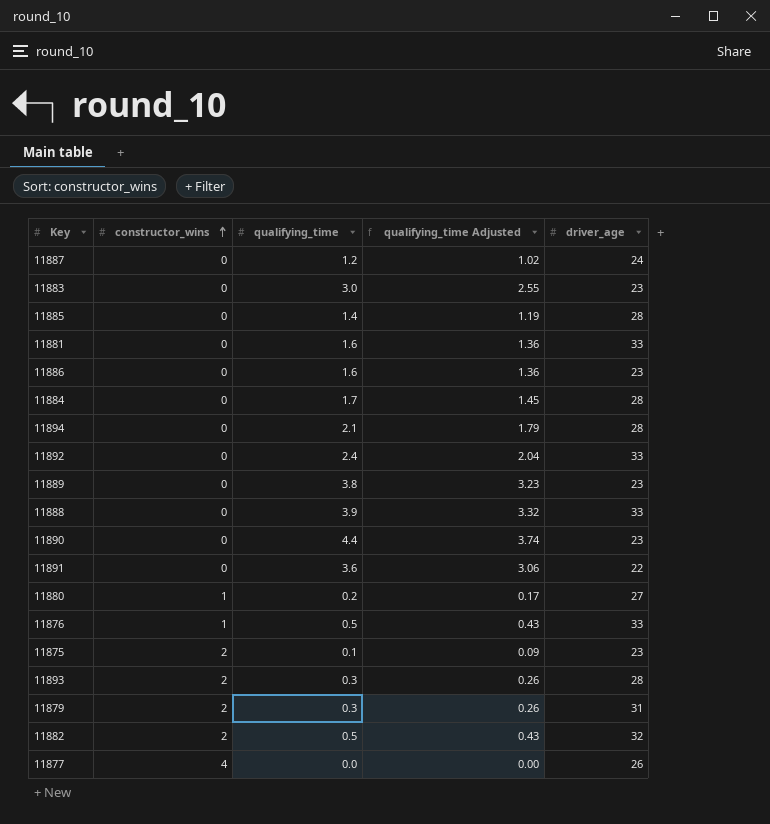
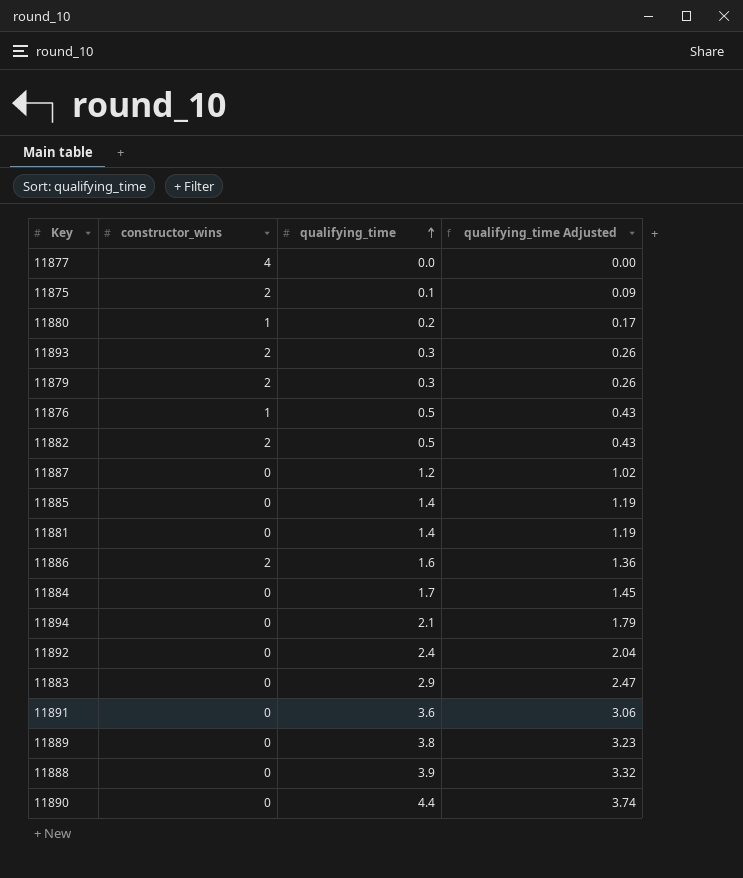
row order: constructor_wins ascending -> qualifying_time ascending
column driver_age | position: 5 -> none
11881 | qualifying_time: 1.6 -> 1.4
11881 | qualifying_time Adjusted: 1.36 -> 1.19
11886 | constructor_wins: 0 -> 2
11883 | qualifying_time: 3.0 -> 2.9
11883 | qualifying_time Adjusted: 2.55 -> 2.47

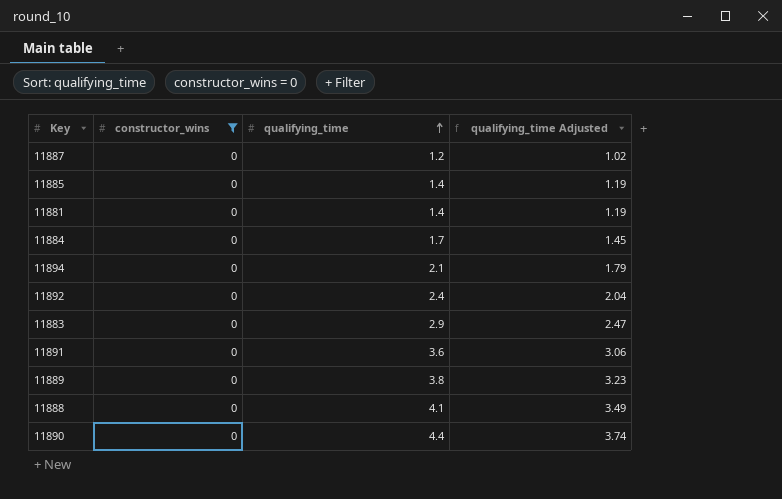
filter: none -> constructor_wins = 0
11888 | qualifying_time: 3.9 -> 4.1
11888 | qualifying_time Adjusted: 3.32 -> 3.49

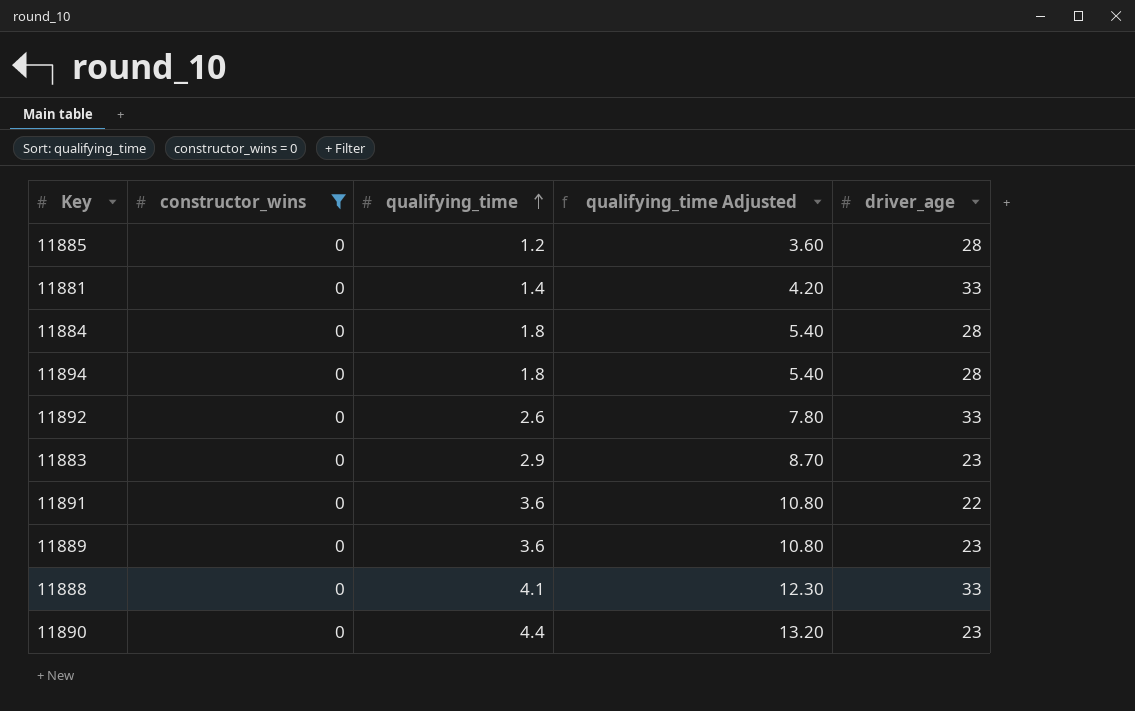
column qualifying_time Adjusted | formula: [qualifying_time] * 0.85 -> [qualifying_time] * 3
column driver_age | position: none -> 5
row 11887: 0 | 1.2 | 1.02 -> none
11885 | qualifying_time: 1.4 -> 1.2
11884 | qualifying_time: 1.7 -> 1.8
11894 | qualifying_time: 2.1 -> 1.8
11892 | qualifying_time: 2.4 -> 2.6
11889 | qualifying_time: 3.8 -> 3.6

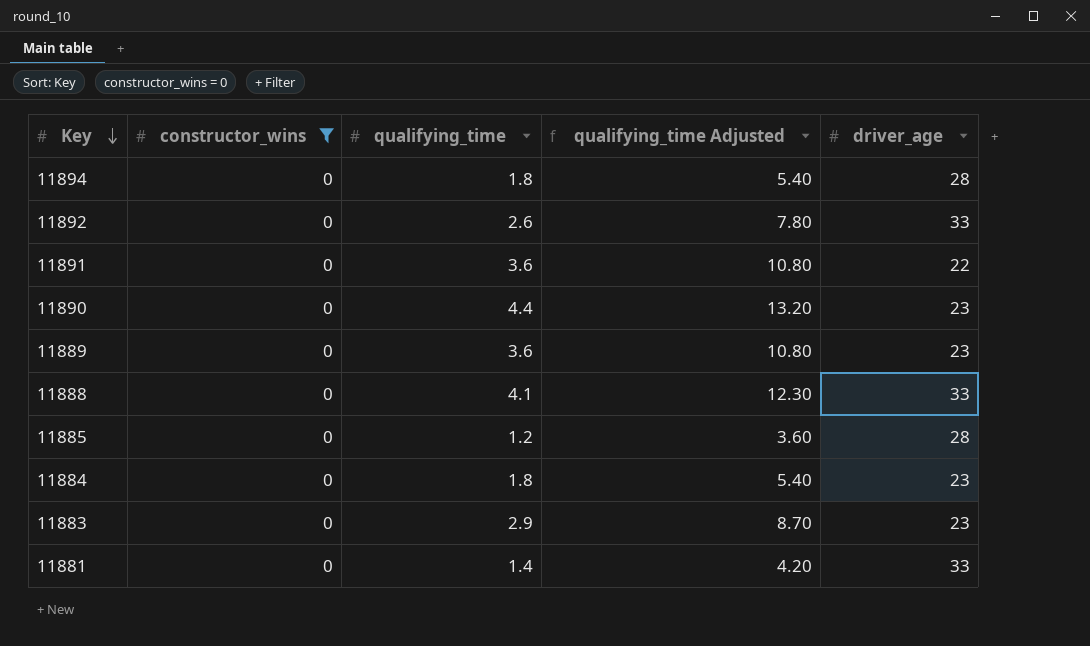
row order: qualifying_time ascending -> Key descending
11884 | driver_age: 28 -> 23

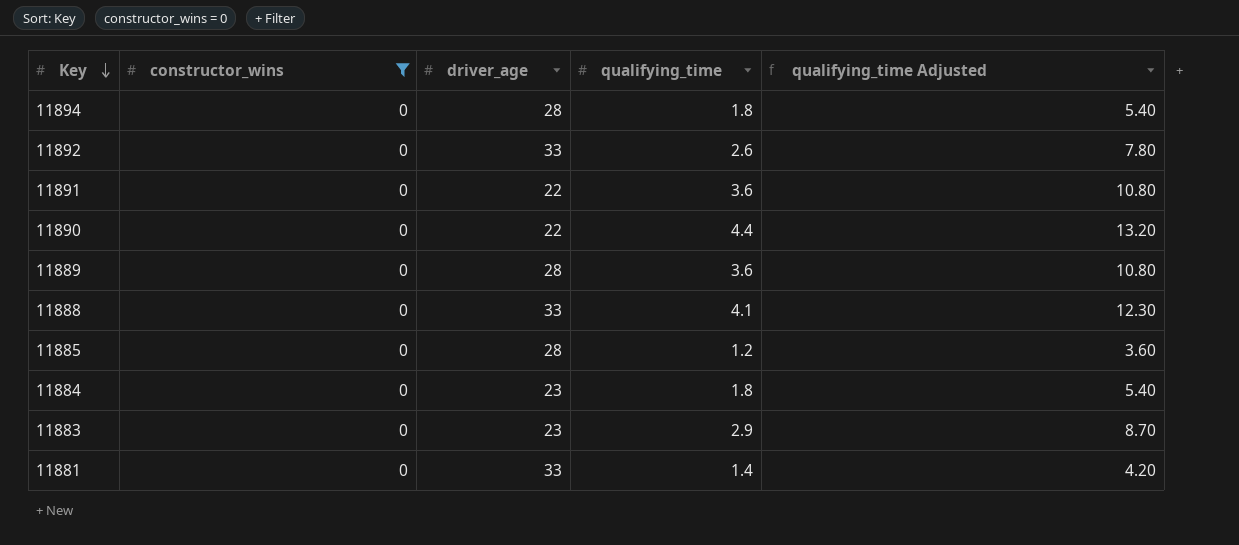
column driver_age | position: 5 -> 3
11890 | driver_age: 23 -> 22
11889 | driver_age: 23 -> 28

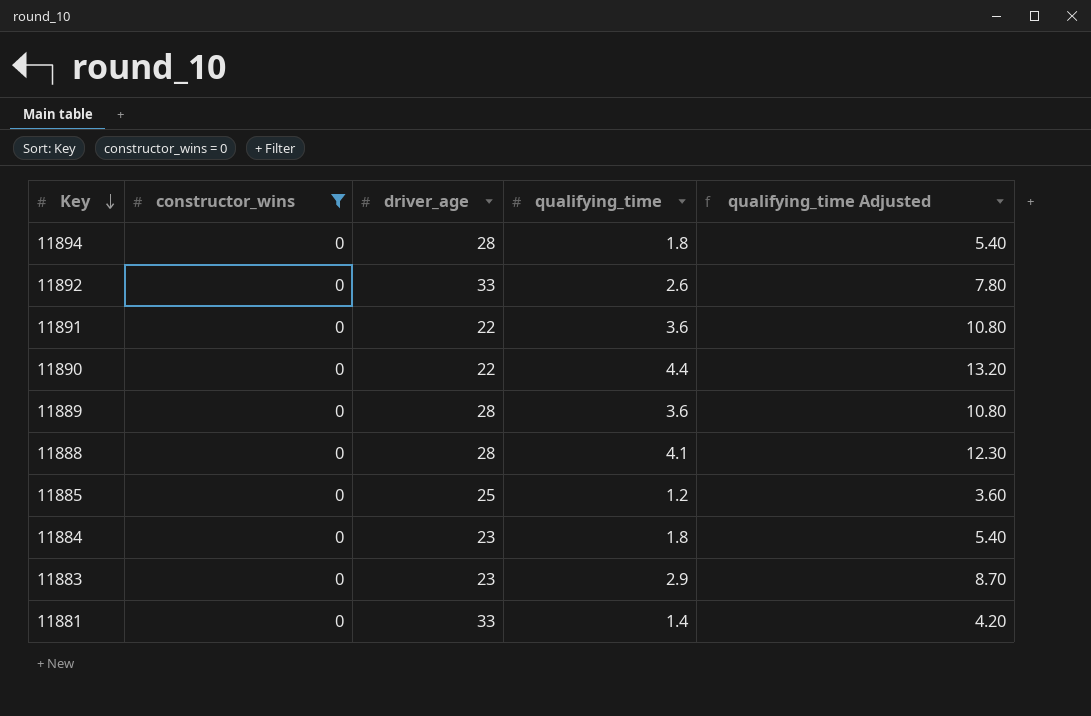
11888 | driver_age: 33 -> 28
11885 | driver_age: 28 -> 25

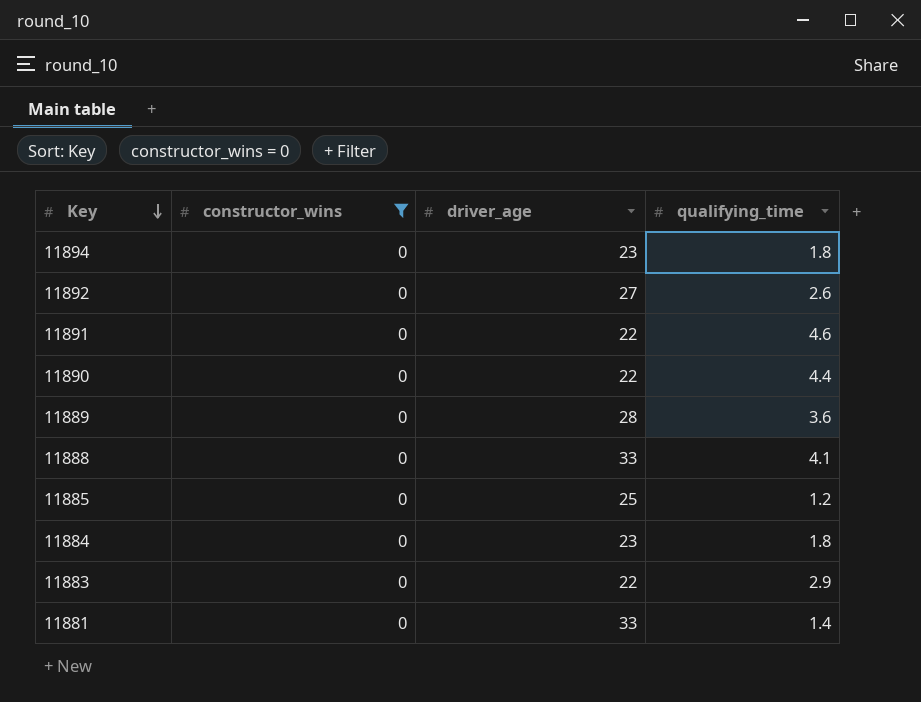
column qualifying_time Adjusted | formula: [qualifying_time] * 3 -> none
11894 | driver_age: 28 -> 23
11892 | driver_age: 33 -> 27
11891 | qualifying_time: 3.6 -> 4.6
11888 | driver_age: 28 -> 33
11883 | driver_age: 23 -> 22

